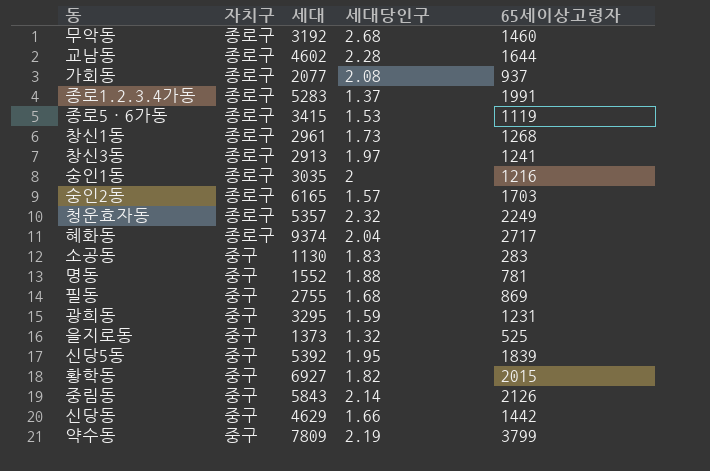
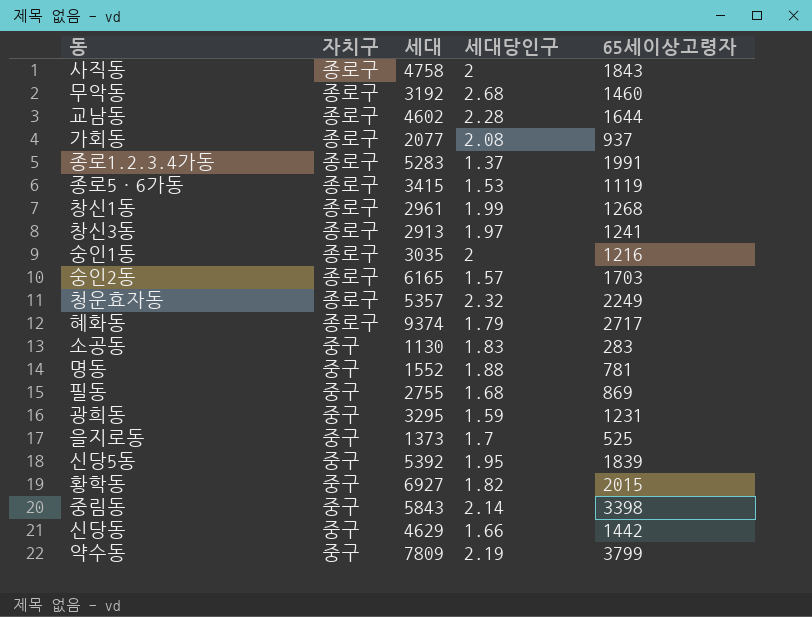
row 사직동: none -> 종로구 | 4758 | 2 | 1843
창신1동 | 세대당인구: 1.73 -> 1.99
혜화동 | 세대당인구: 2.04 -> 1.79
을지로동 | 세대당인구: 1.32 -> 1.7
중림동 | 65세이상고령자: 2126 -> 3398

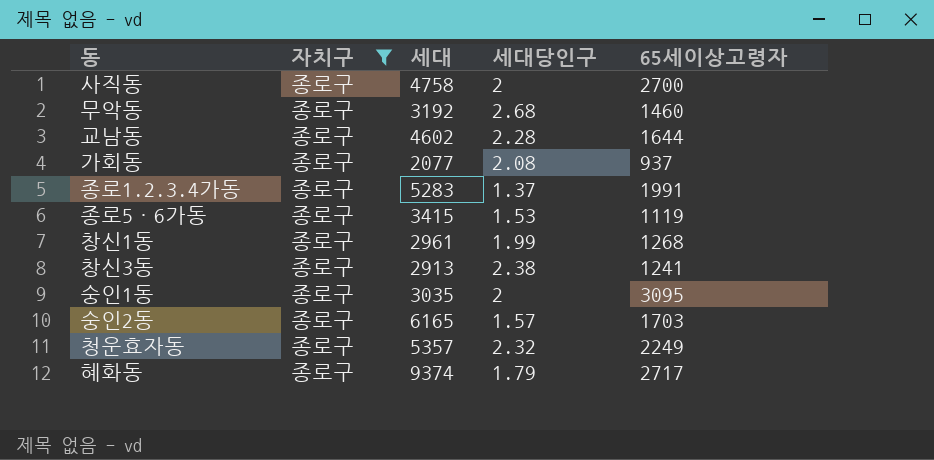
filter: none -> 자치구 = 종로구
사직동 | 65세이상고령자: 1843 -> 2700
창신3동 | 세대당인구: 1.97 -> 2.38
숭인1동 | 65세이상고령자: 1216 -> 3095

